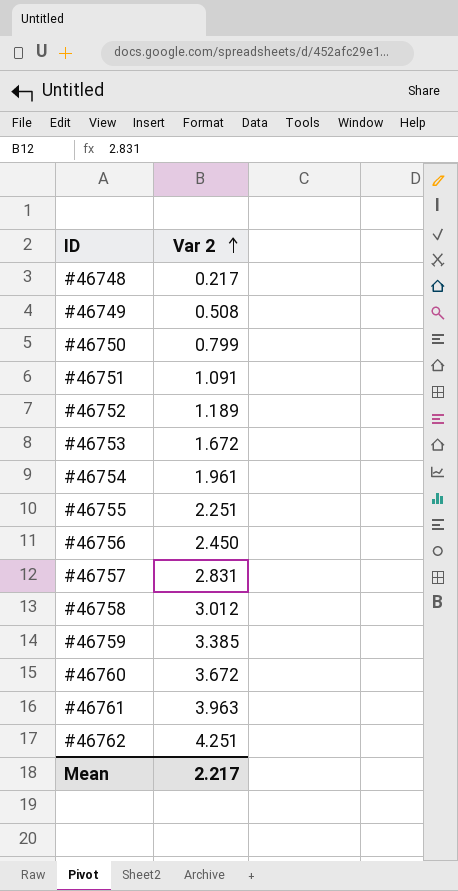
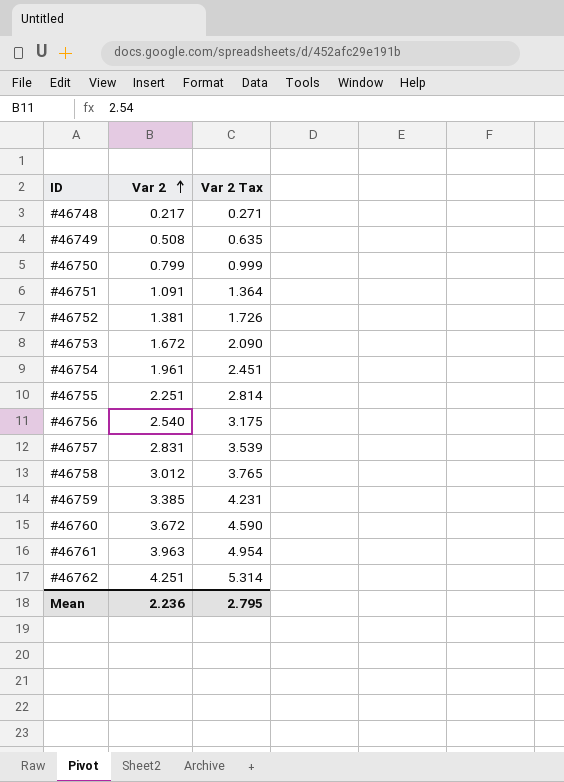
column Var 2 Tax | formula: none -> [Var 2] * 1.25
#46752 | Var 2: 1.189 -> 1.381
#46756 | Var 2: 2.450 -> 2.540
Mean | Var 2: 2.217 -> 2.236

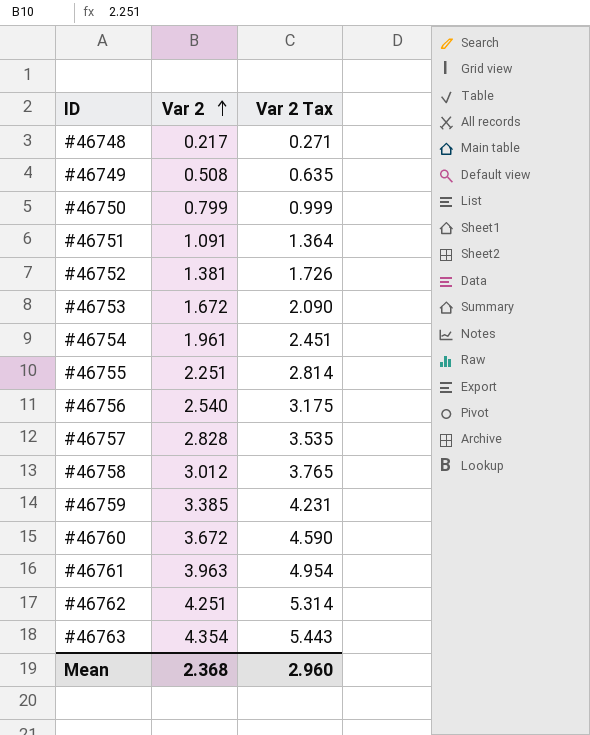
#46757 | Var 2: 2.831 -> 2.828
#46757 | Var 2 Tax: 3.539 -> 3.535
row #46763: none -> 4.354 | 5.443
Mean | Var 2: 2.236 -> 2.368
Mean | Var 2 Tax: 2.795 -> 2.960

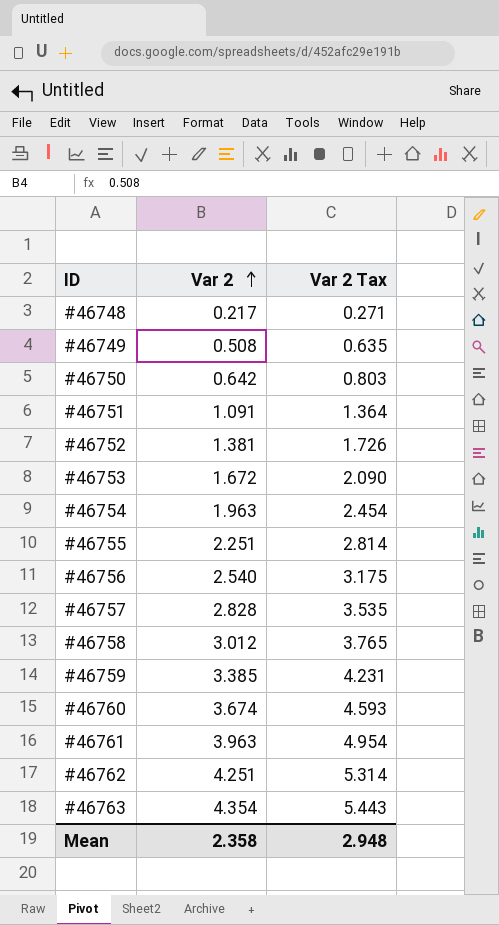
#46750 | Var 2: 0.799 -> 0.642
#46750 | Var 2 Tax: 0.999 -> 0.803
#46754 | Var 2: 1.961 -> 1.963
#46754 | Var 2 Tax: 2.451 -> 2.454
#46760 | Var 2: 3.672 -> 3.674
#46760 | Var 2 Tax: 4.590 -> 4.593
Mean | Var 2: 2.368 -> 2.358
Mean | Var 2 Tax: 2.960 -> 2.948

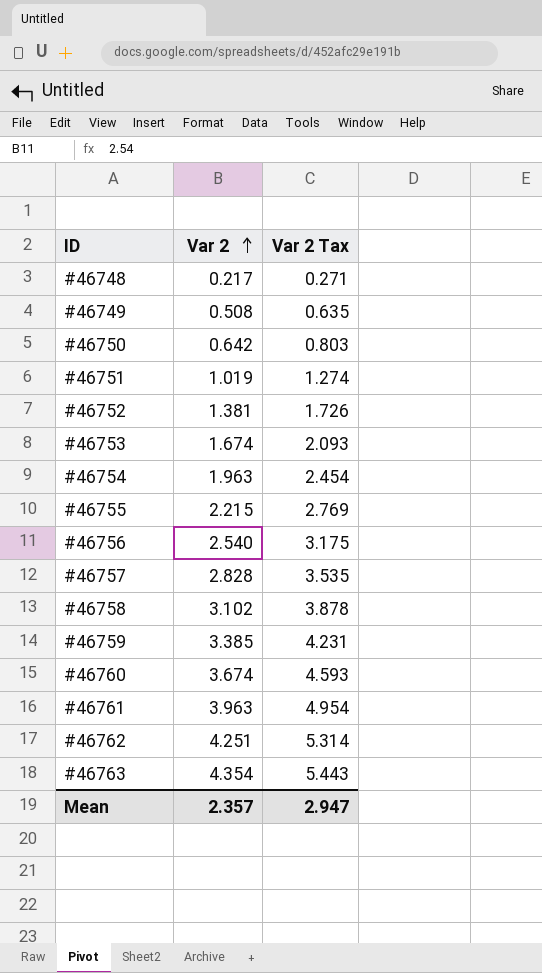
#46751 | Var 2: 1.091 -> 1.019
#46751 | Var 2 Tax: 1.364 -> 1.274
#46753 | Var 2: 1.672 -> 1.674
#46753 | Var 2 Tax: 2.090 -> 2.093
#46755 | Var 2: 2.251 -> 2.215
#46755 | Var 2 Tax: 2.814 -> 2.769
#46758 | Var 2: 3.012 -> 3.102
#46758 | Var 2 Tax: 3.765 -> 3.878
Mean | Var 2: 2.358 -> 2.357
Mean | Var 2 Tax: 2.948 -> 2.947

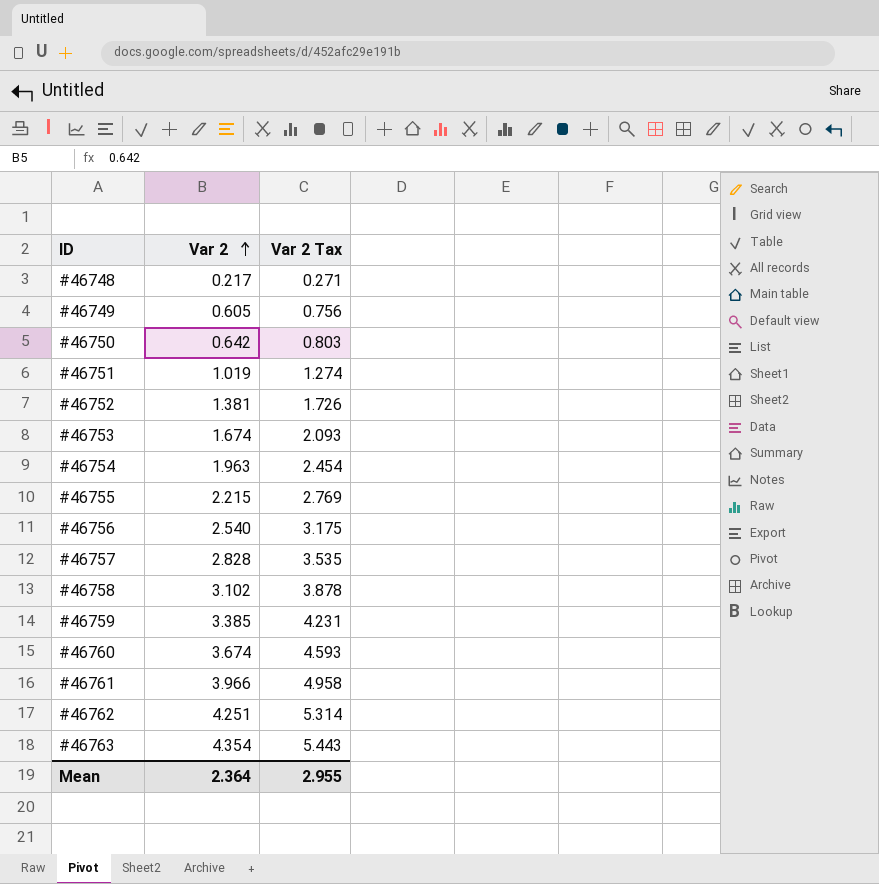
#46749 | Var 2: 0.508 -> 0.605
#46749 | Var 2 Tax: 0.635 -> 0.756
#46761 | Var 2: 3.963 -> 3.966
#46761 | Var 2 Tax: 4.954 -> 4.958
Mean | Var 2: 2.357 -> 2.364
Mean | Var 2 Tax: 2.947 -> 2.955

